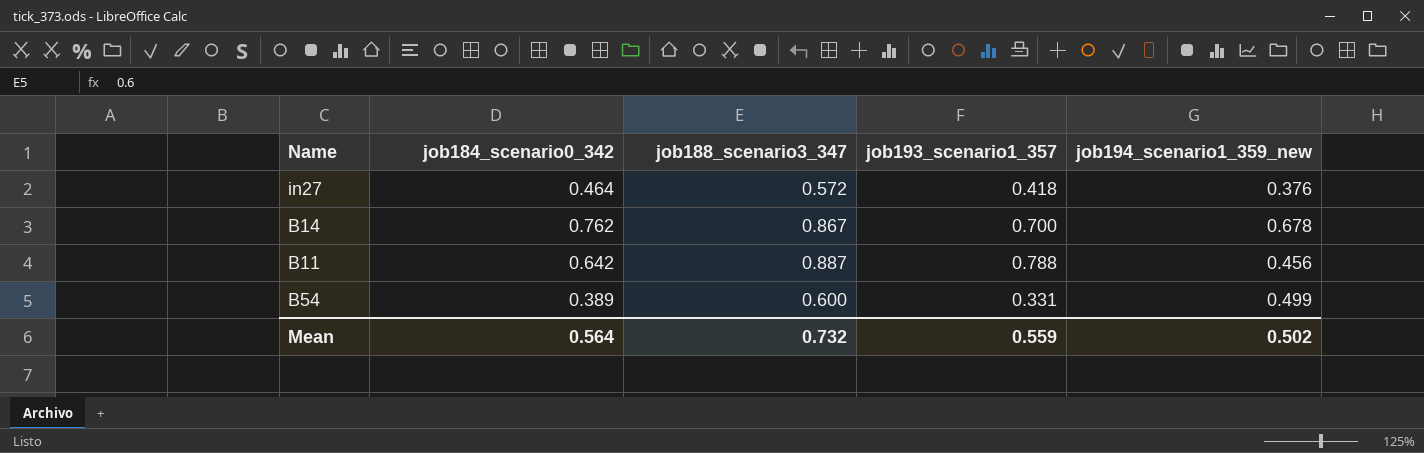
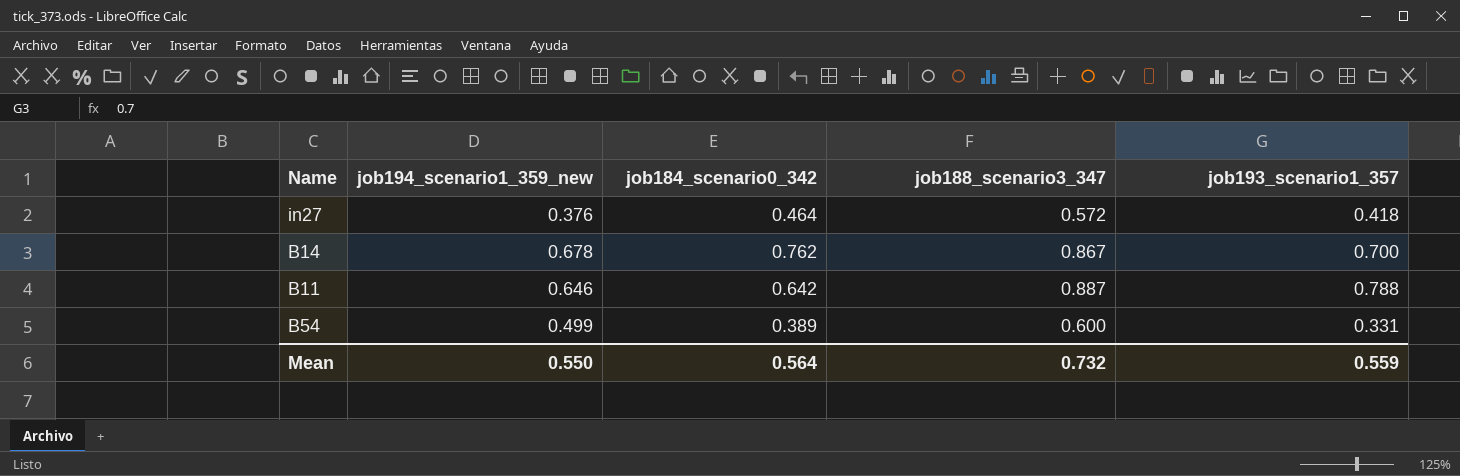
column job194_scenario1_359_new | position: 5 -> 2
B11 | job194_scenario1_359_new: 0.456 -> 0.646
Mean | job194_scenario1_359_new: 0.502 -> 0.550

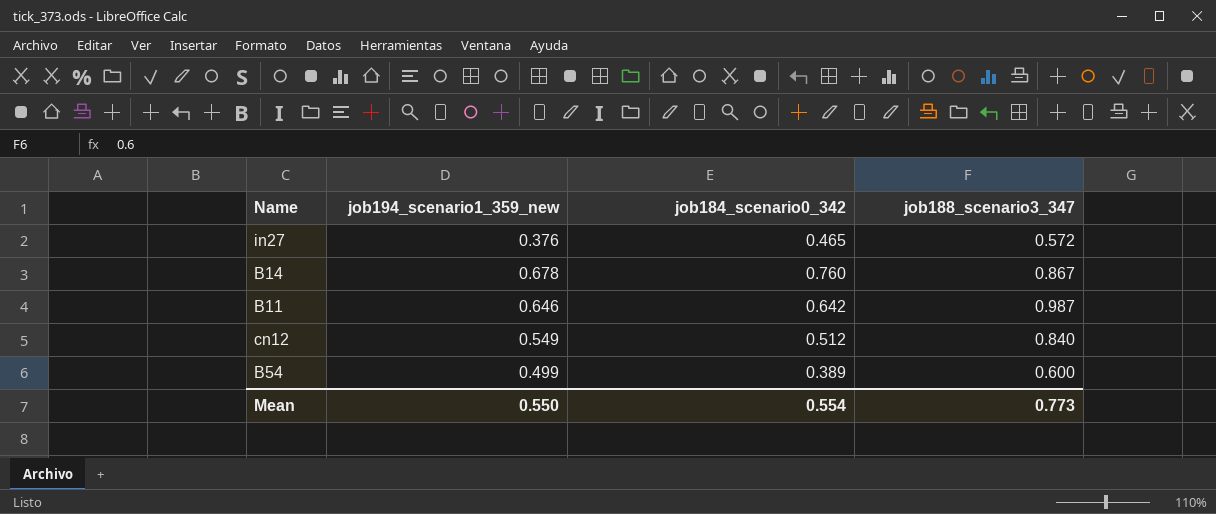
column job193_scenario1_357 | position: 5 -> none
in27 | job184_scenario0_342: 0.464 -> 0.465
B14 | job184_scenario0_342: 0.762 -> 0.760
B11 | job188_scenario3_347: 0.887 -> 0.987
row cn12: none -> 0.549 | 0.512 | 0.840
Mean | job184_scenario0_342: 0.564 -> 0.554
Mean | job188_scenario3_347: 0.732 -> 0.773

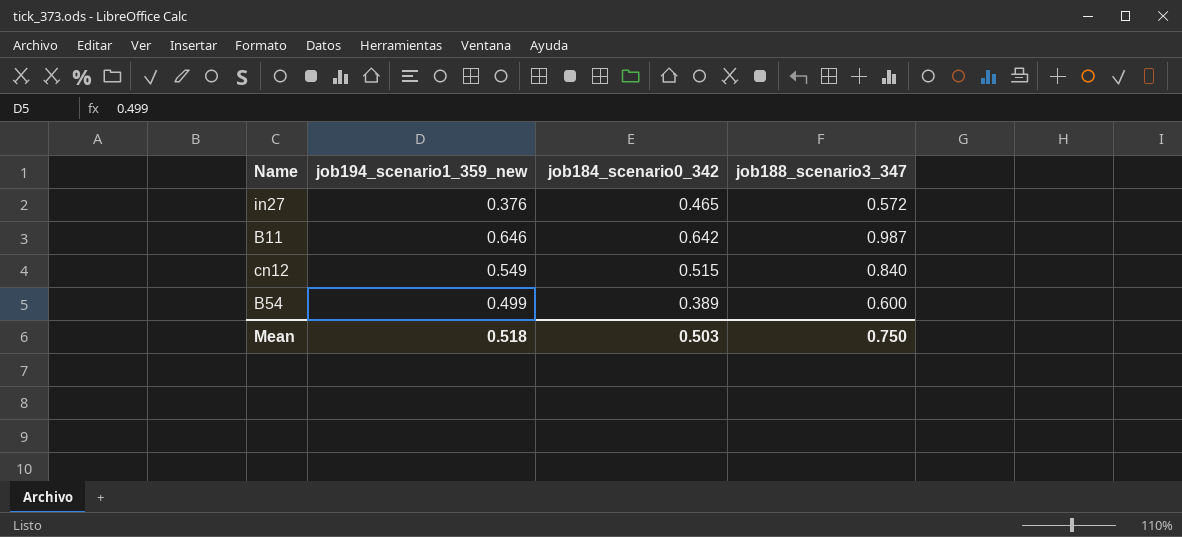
row B14: 0.678 | 0.760 | 0.867 -> none
cn12 | job184_scenario0_342: 0.512 -> 0.515
Mean | job194_scenario1_359_new: 0.550 -> 0.518
Mean | job184_scenario0_342: 0.554 -> 0.503
Mean | job188_scenario3_347: 0.773 -> 0.750

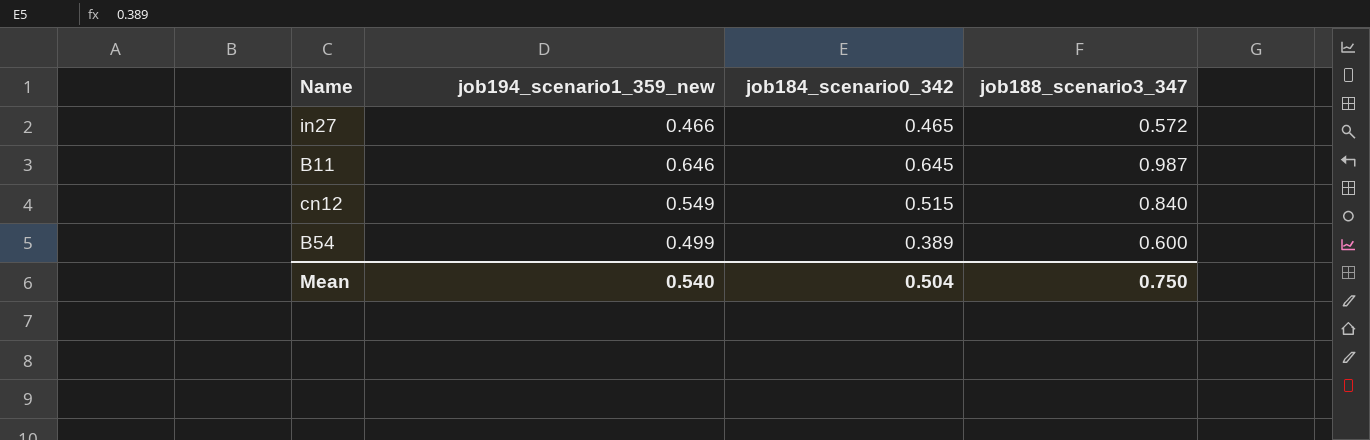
in27 | job194_scenario1_359_new: 0.376 -> 0.466
B11 | job184_scenario0_342: 0.642 -> 0.645
Mean | job194_scenario1_359_new: 0.518 -> 0.540
Mean | job184_scenario0_342: 0.503 -> 0.504

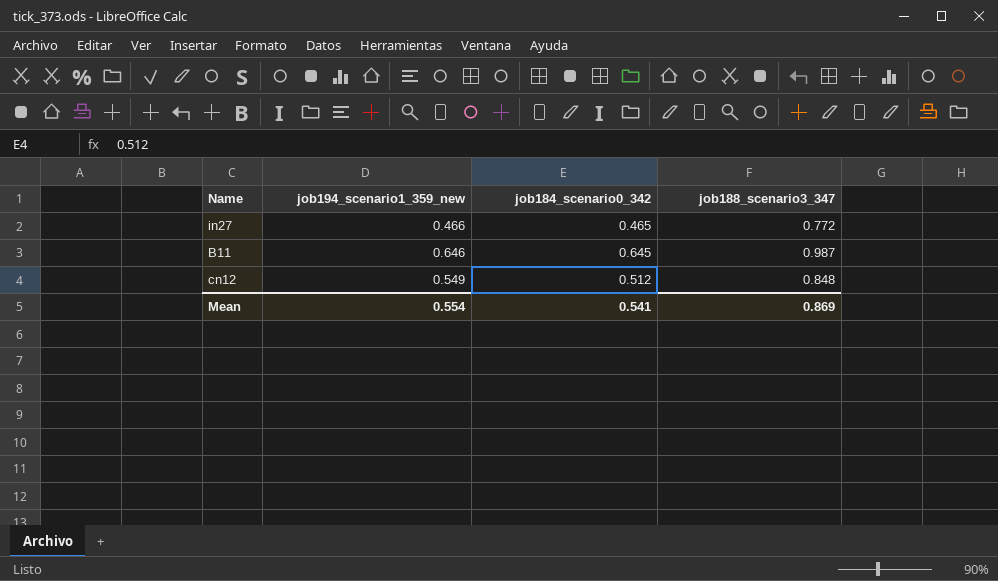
row B54: 0.499 | 0.389 | 0.600 -> none
in27 | job188_scenario3_347: 0.572 -> 0.772
cn12 | job184_scenario0_342: 0.515 -> 0.512
cn12 | job188_scenario3_347: 0.840 -> 0.848
Mean | job194_scenario1_359_new: 0.540 -> 0.554
Mean | job184_scenario0_342: 0.504 -> 0.541
Mean | job188_scenario3_347: 0.750 -> 0.869

